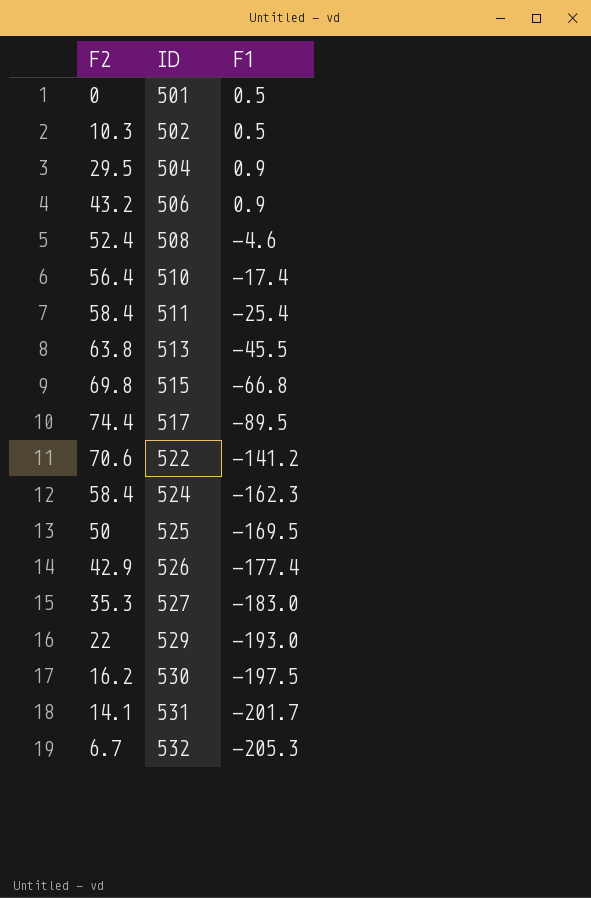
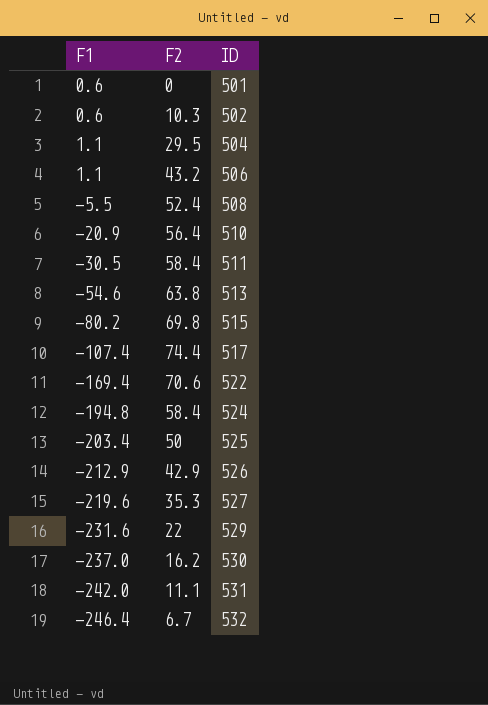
column F1 | position: 3 -> 1
501 | F1: 0.5 -> 0.6
502 | F1: 0.5 -> 0.6
504 | F1: 0.9 -> 1.1
506 | F1: 0.9 -> 1.1
508 | F1: -4.6 -> -5.5
510 | F1: -17.4 -> -20.9
511 | F1: -25.4 -> -30.5
513 | F1: -45.5 -> -54.6
515 | F1: -66.8 -> -80.2
517 | F1: -89.5 -> -107.4
522 | F1: -141.2 -> -169.4
524 | F1: -162.3 -> -194.8
525 | F1: -169.5 -> -203.4
526 | F1: -177.4 -> -212.9
527 | F1: -183.0 -> -219.6
529 | F1: -193.0 -> -231.6
530 | F1: -197.5 -> -237.0
531 | F1: -201.7 -> -242.0
531 | F2: 14.1 -> 11.1
532 | F1: -205.3 -> -246.4

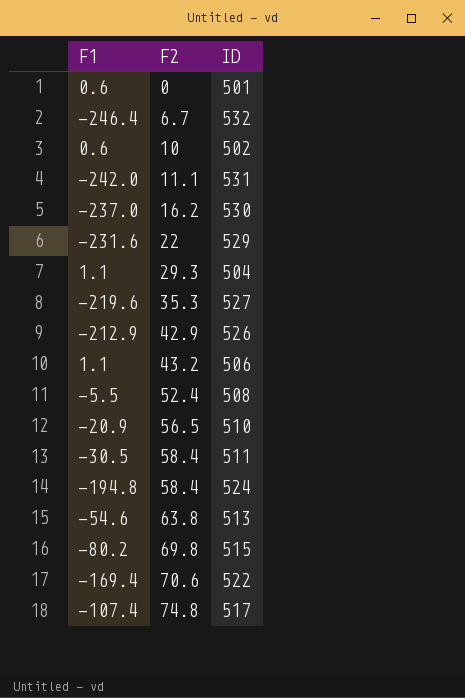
row order: ID ascending -> F2 ascending
row 525: -203.4 | 50 -> none
502 | F2: 10.3 -> 10
504 | F2: 29.5 -> 29.3
510 | F2: 56.4 -> 56.5
517 | F2: 74.4 -> 74.8

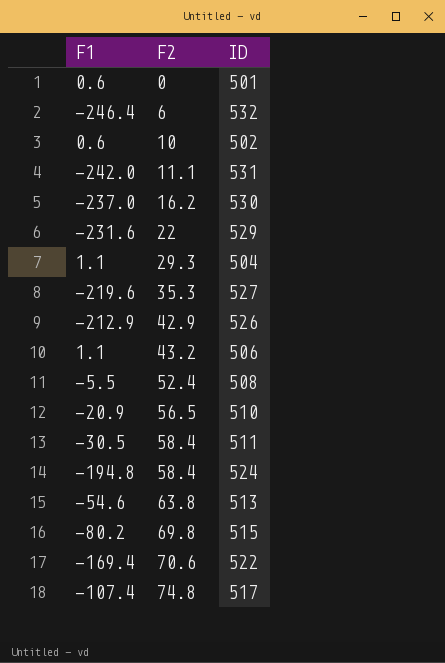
532 | F2: 6.7 -> 6

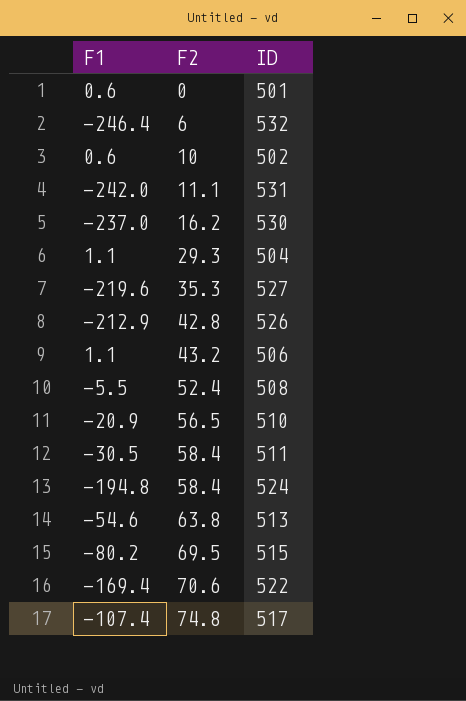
row 529: -231.6 | 22 -> none
526 | F2: 42.9 -> 42.8
515 | F2: 69.8 -> 69.5

